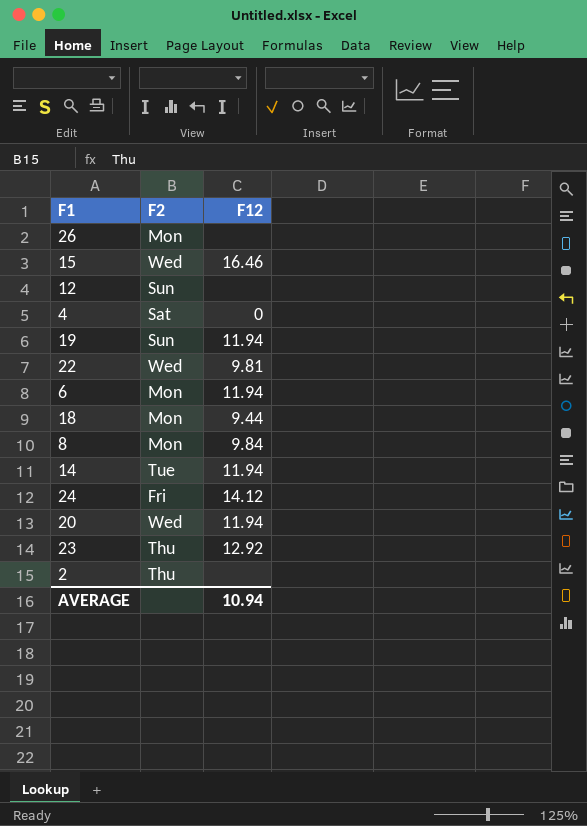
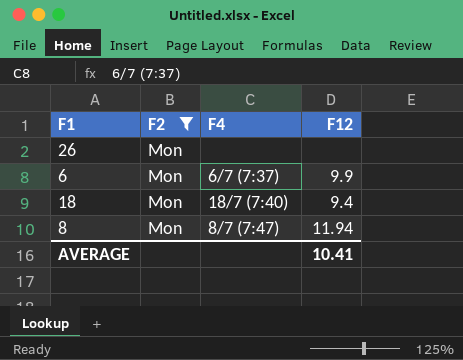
filter: none -> F2 = Mon
column F4 | position: none -> 3
6 | F12: 11.94 -> 9.9
18 | F12: 9.44 -> 9.4
8 | F12: 9.84 -> 11.94
AVERAGE | F12: 10.94 -> 10.41

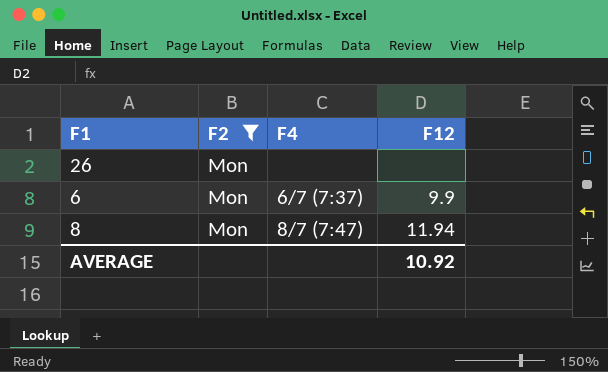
row 18: Mon | 18/7 (7:40) | 9.4 -> none
AVERAGE | F12: 10.41 -> 10.92

